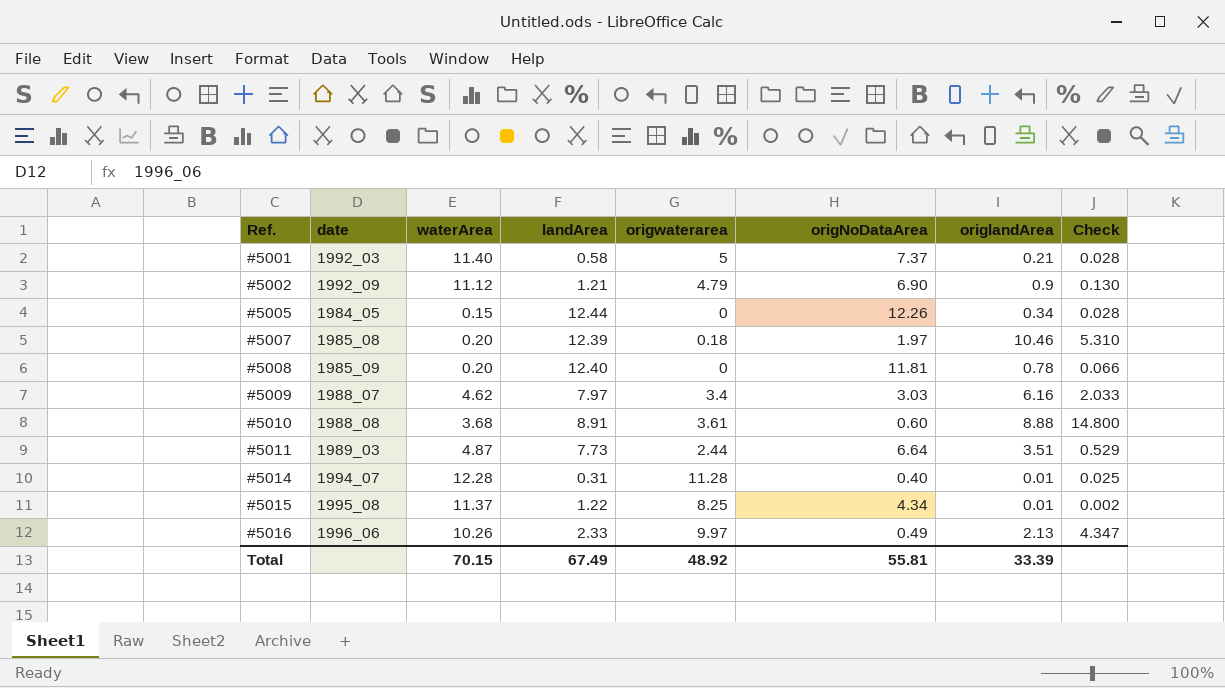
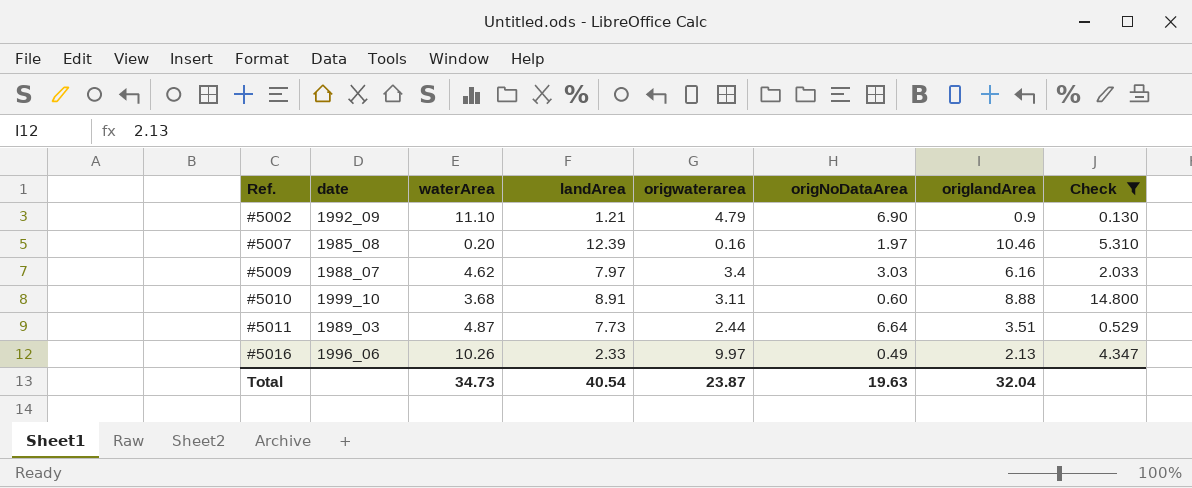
filter: none -> Check >= 0.130
#5002 | waterArea: 11.12 -> 11.10
#5007 | origwaterarea: 0.18 -> 0.16
#5010 | date: 1988_08 -> 1999_10
#5010 | origwaterarea: 3.61 -> 3.11
Total | waterArea: 70.15 -> 34.73
Total | landArea: 67.49 -> 40.54
Total | origwaterarea: 48.92 -> 23.87
Total | origNoDataArea: 55.81 -> 19.63
Total | origlandArea: 33.39 -> 32.04

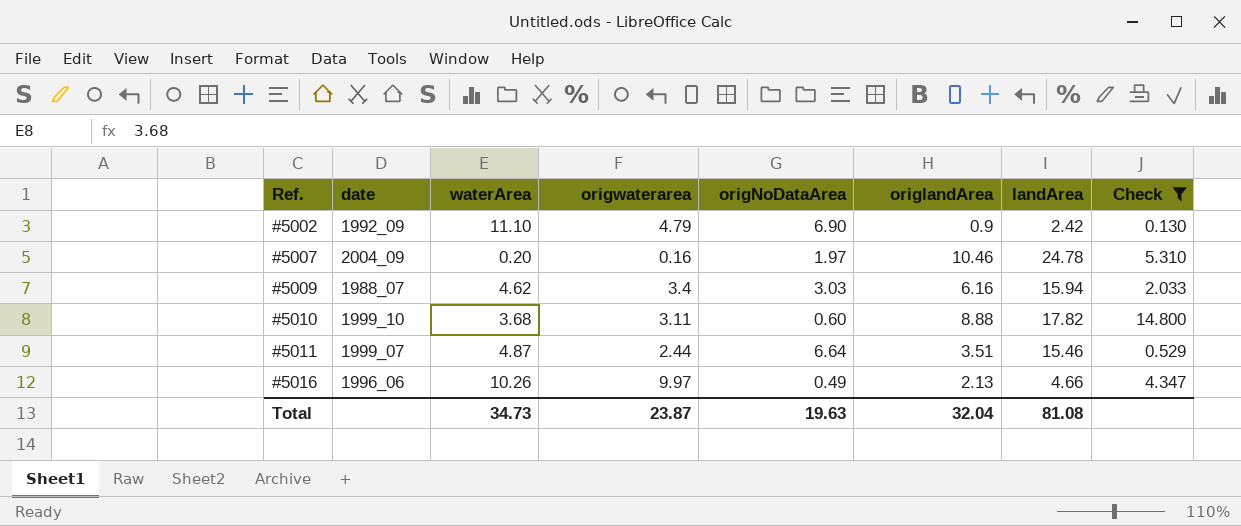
column landArea | position: 4 -> 7
#5002 | landArea: 1.21 -> 2.42
#5007 | date: 1985_08 -> 2004_09
#5007 | landArea: 12.39 -> 24.78
#5009 | landArea: 7.97 -> 15.94
#5010 | landArea: 8.91 -> 17.82
#5011 | date: 1989_03 -> 1999_07
#5011 | landArea: 7.73 -> 15.46
#5016 | landArea: 2.33 -> 4.66
Total | landArea: 40.54 -> 81.08

